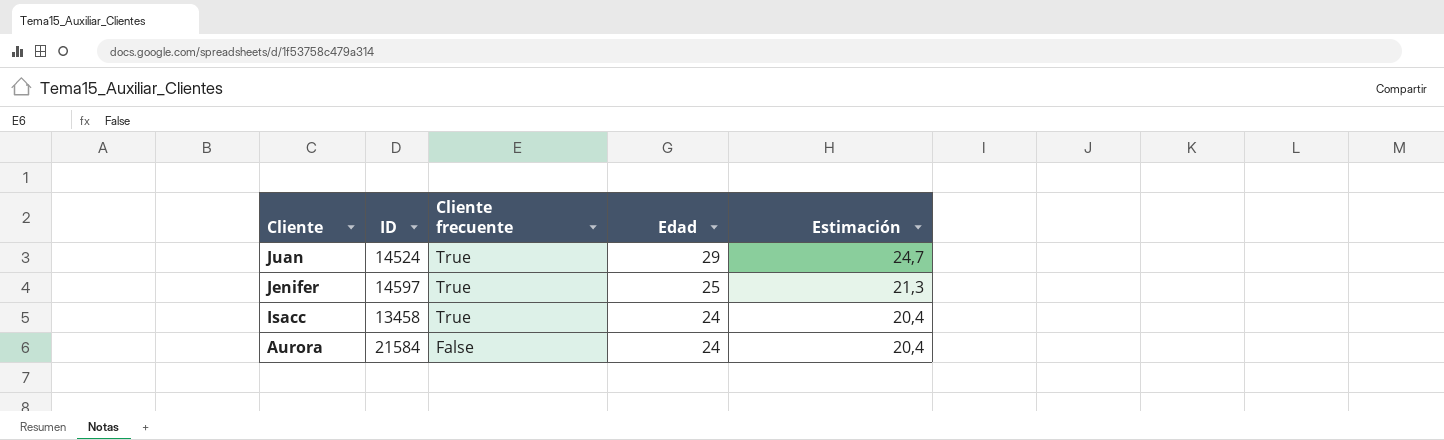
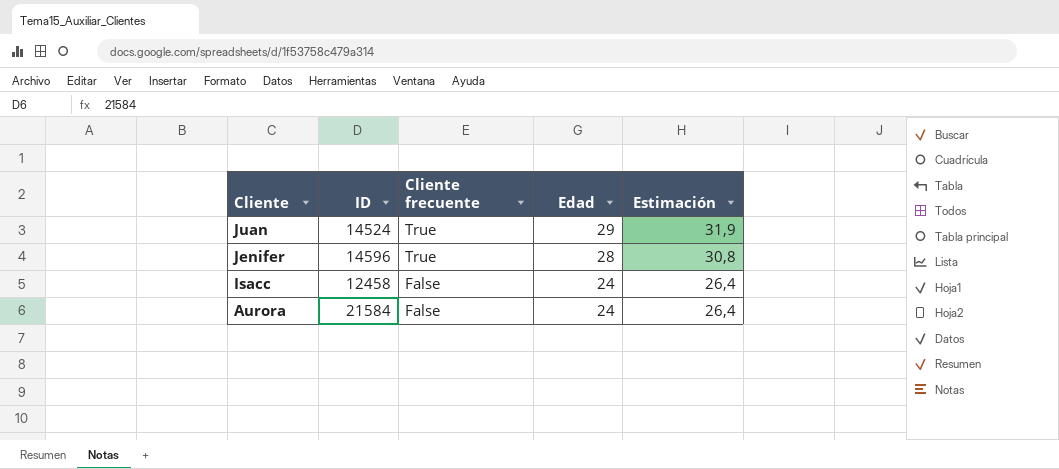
column Estimación | formula: [Edad] * 0,85 -> [Edad] * 1,1
Jenifer | ID: 14597 -> 14596
Jenifer | Edad: 25 -> 28
Isacc | ID: 13458 -> 12458
Isacc | Cliente frecuente: True -> False

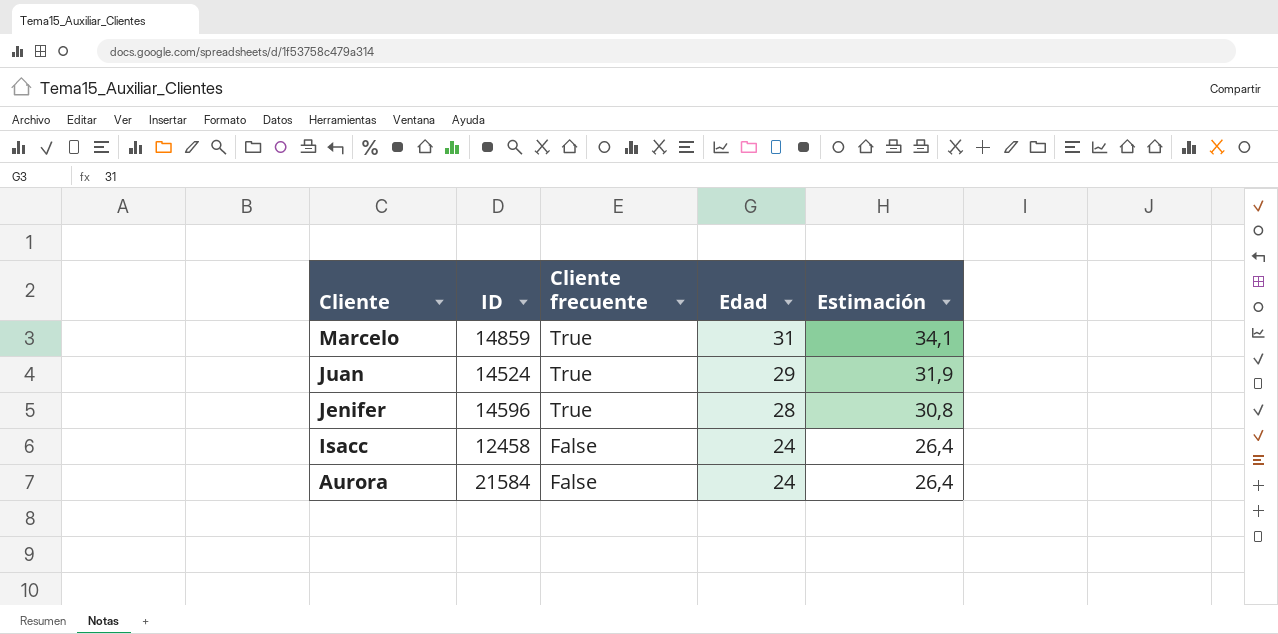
row Marcelo: none -> 14859 | True | 31 | 34,1

